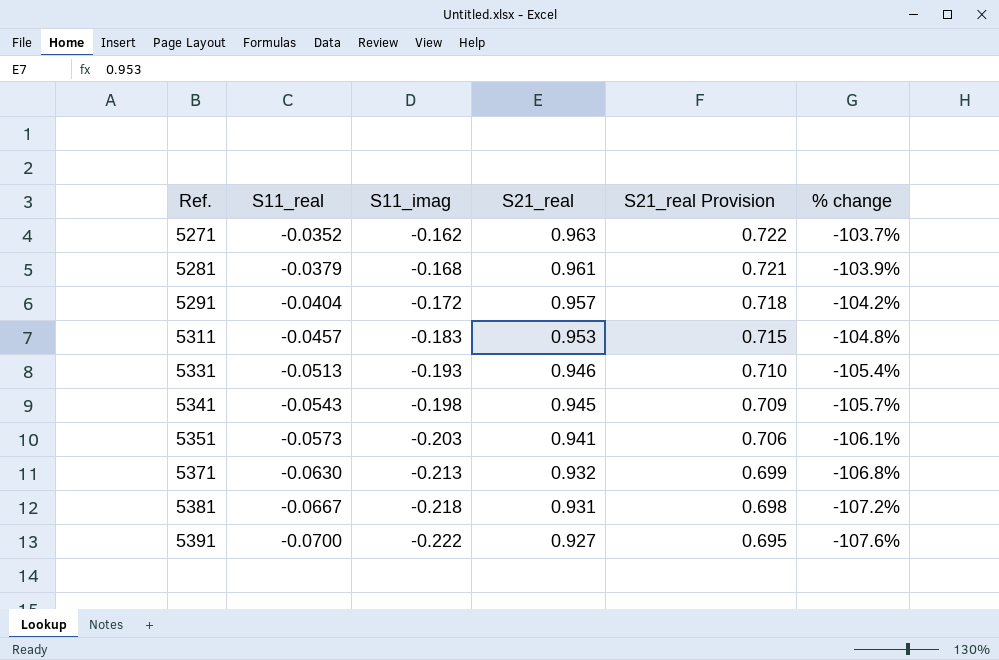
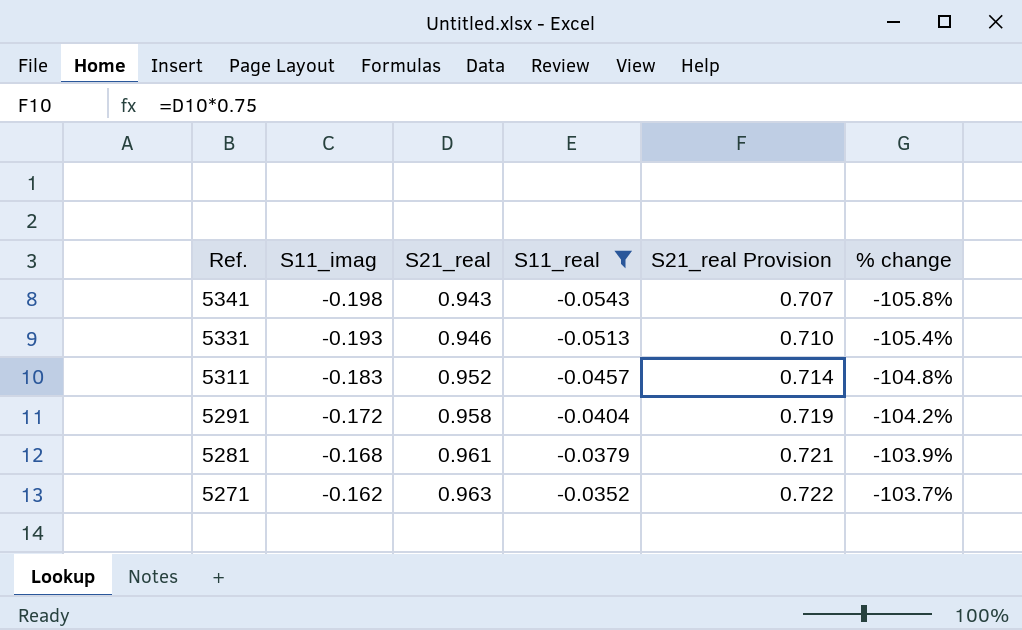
filter: none -> S11_real >= -0.0543
row order: Ref. ascending -> Ref. descending
column S11_real | position: 2 -> 4
5341 | S21_real: 0.945 -> 0.943
5341 | S21_real Provision: 0.709 -> 0.707
5341 | % change: -105.7% -> -105.8%
5311 | S21_real: 0.953 -> 0.952
5311 | S21_real Provision: 0.715 -> 0.714
5291 | S21_real: 0.957 -> 0.958
5291 | S21_real Provision: 0.718 -> 0.719

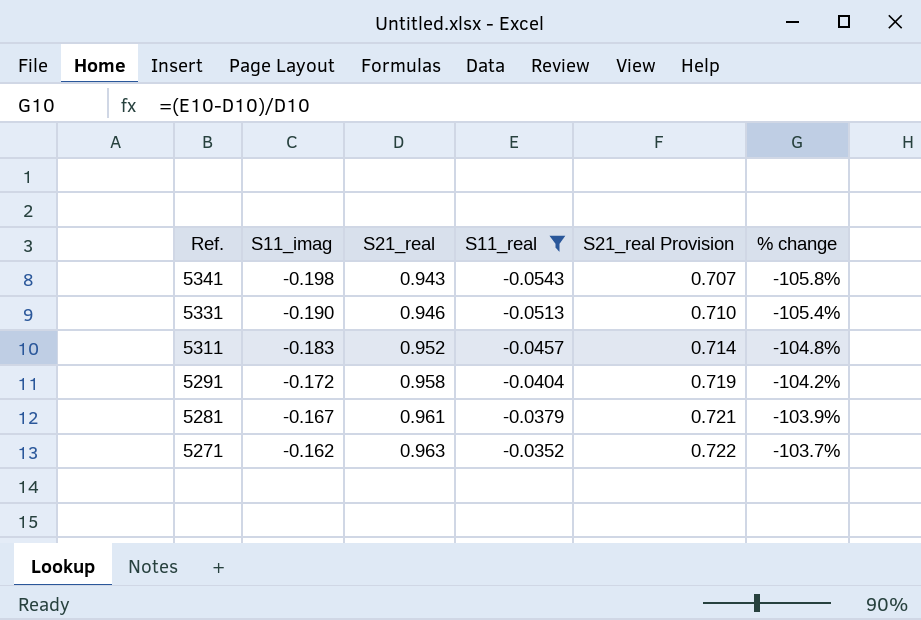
5331 | S11_imag: -0.193 -> -0.190
5281 | S11_imag: -0.168 -> -0.167

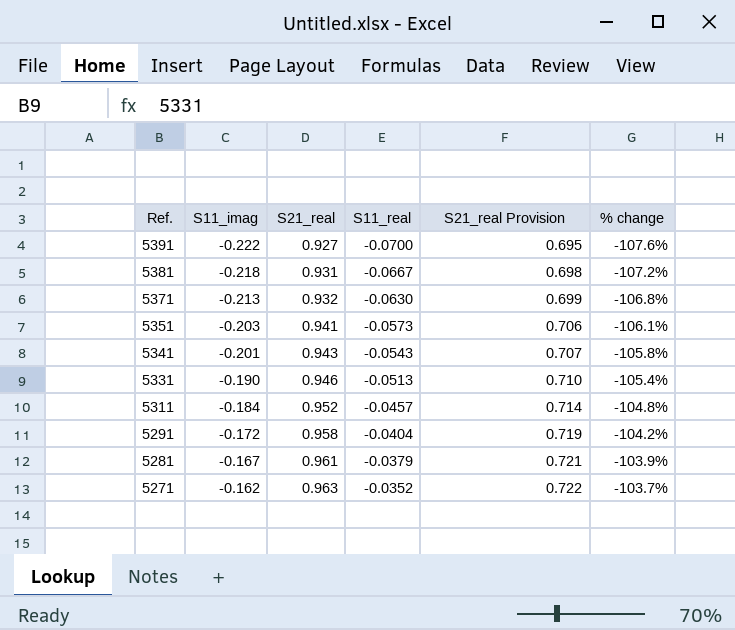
filter: S11_real >= -0.0543 -> none
5341 | S11_imag: -0.198 -> -0.201
5311 | S11_imag: -0.183 -> -0.184

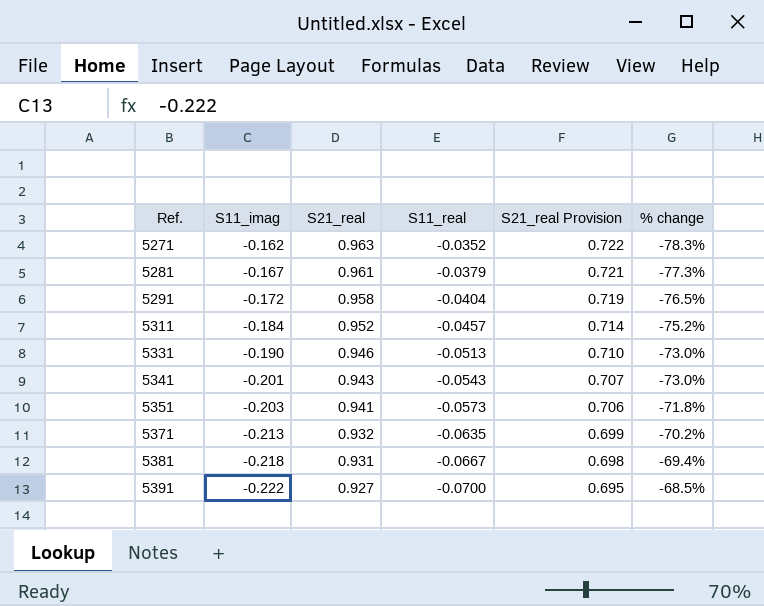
row order: Ref. descending -> Ref. ascending
column % change | formula: ([S11_real] - [S21_real]) / [S21_real] -> ([S11_real] - [S11_imag]) / [S11_imag]
5371 | S11_real: -0.0630 -> -0.0635

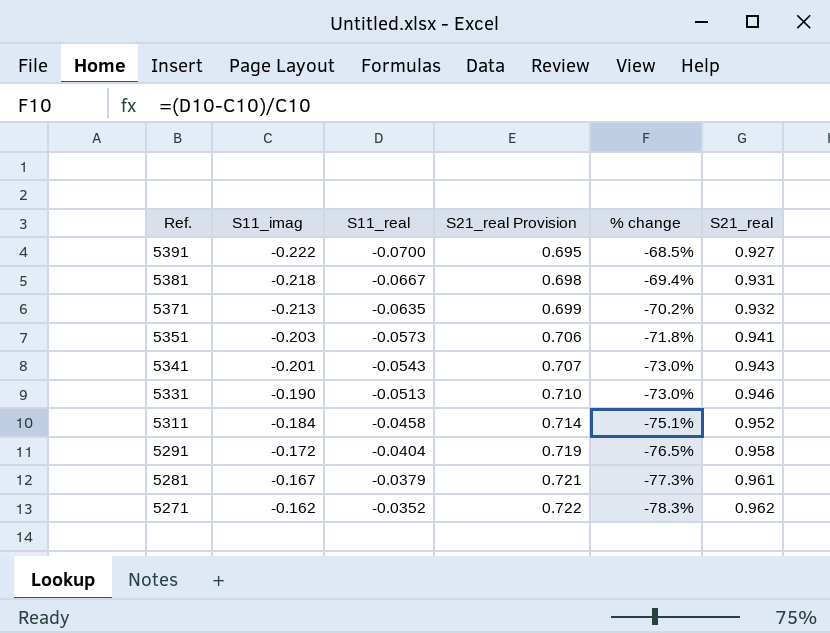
row order: Ref. ascending -> Ref. descending
column S21_real | position: 3 -> 6
5311 | S11_real: -0.0457 -> -0.0458
5311 | % change: -75.2% -> -75.1%
5271 | S21_real: 0.963 -> 0.962

